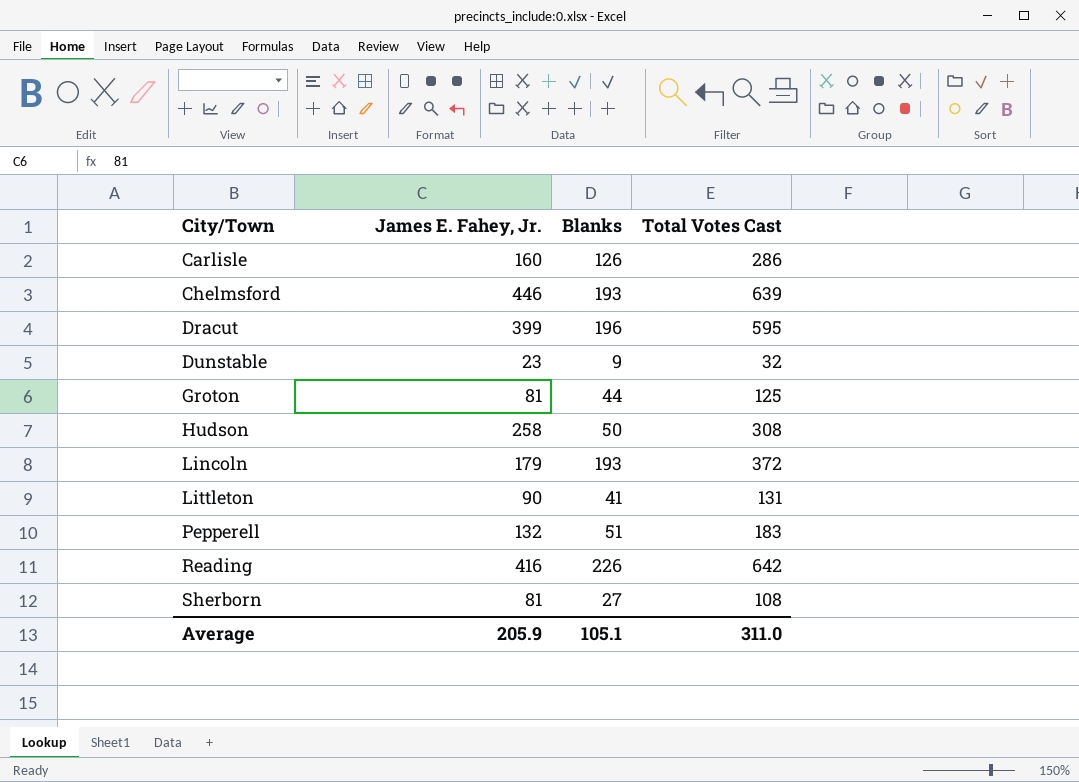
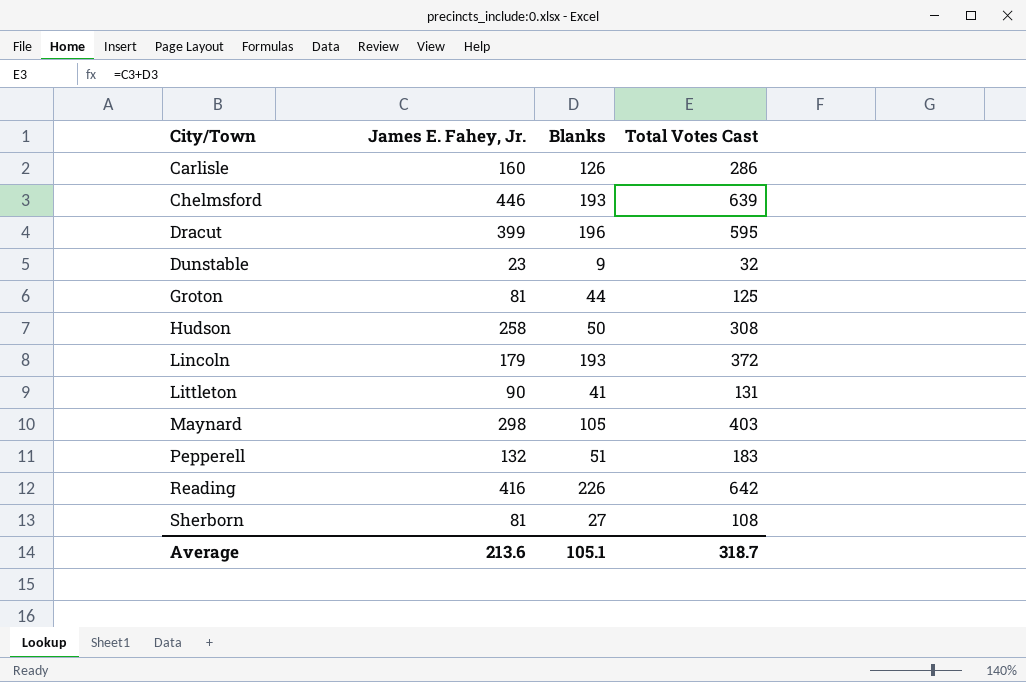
row Maynard: none -> 298 | 105 | 403
Average | James E. Fahey, Jr.: 205.9 -> 213.6
Average | Total Votes Cast: 311.0 -> 318.7

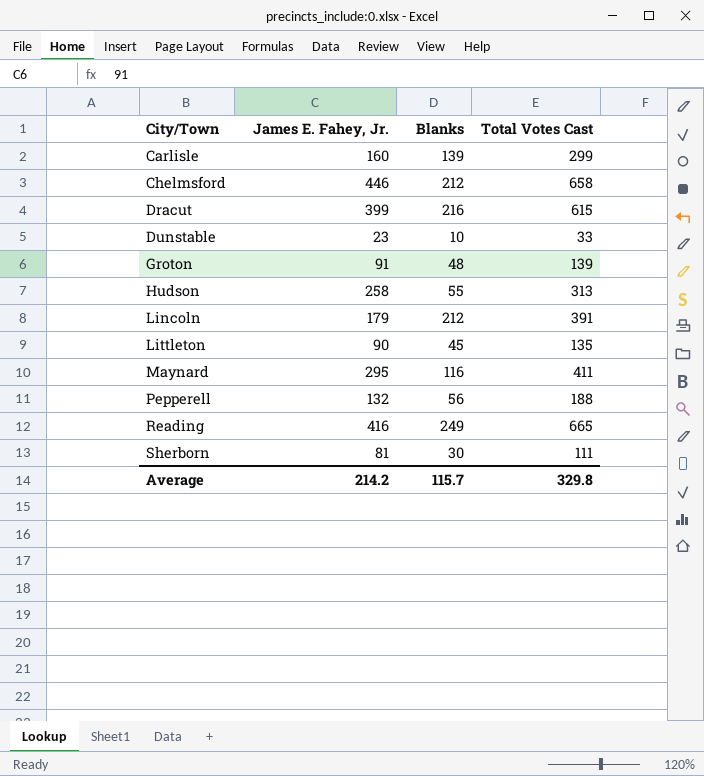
Carlisle | Blanks: 126 -> 139
Carlisle | Total Votes Cast: 286 -> 299
Chelmsford | Blanks: 193 -> 212
Chelmsford | Total Votes Cast: 639 -> 658
Dracut | Blanks: 196 -> 216
Dracut | Total Votes Cast: 595 -> 615
Dunstable | Blanks: 9 -> 10
Dunstable | Total Votes Cast: 32 -> 33
Groton | James E. Fahey, Jr.: 81 -> 91
Groton | Blanks: 44 -> 48
Groton | Total Votes Cast: 125 -> 139
Hudson | Blanks: 50 -> 55
Hudson | Total Votes Cast: 308 -> 313
Lincoln | Blanks: 193 -> 212
Lincoln | Total Votes Cast: 372 -> 391
Littleton | Blanks: 41 -> 45
Littleton | Total Votes Cast: 131 -> 135
Maynard | James E. Fahey, Jr.: 298 -> 295
Maynard | Blanks: 105 -> 116
Maynard | Total Votes Cast: 403 -> 411
Pepperell | Blanks: 51 -> 56
Pepperell | Total Votes Cast: 183 -> 188
Reading | Blanks: 226 -> 249
Reading | Total Votes Cast: 642 -> 665
Sherborn | Blanks: 27 -> 30
Sherborn | Total Votes Cast: 108 -> 111
Average | James E. Fahey, Jr.: 213.6 -> 214.2
Average | Blanks: 105.1 -> 115.7
Average | Total Votes Cast: 318.7 -> 329.8

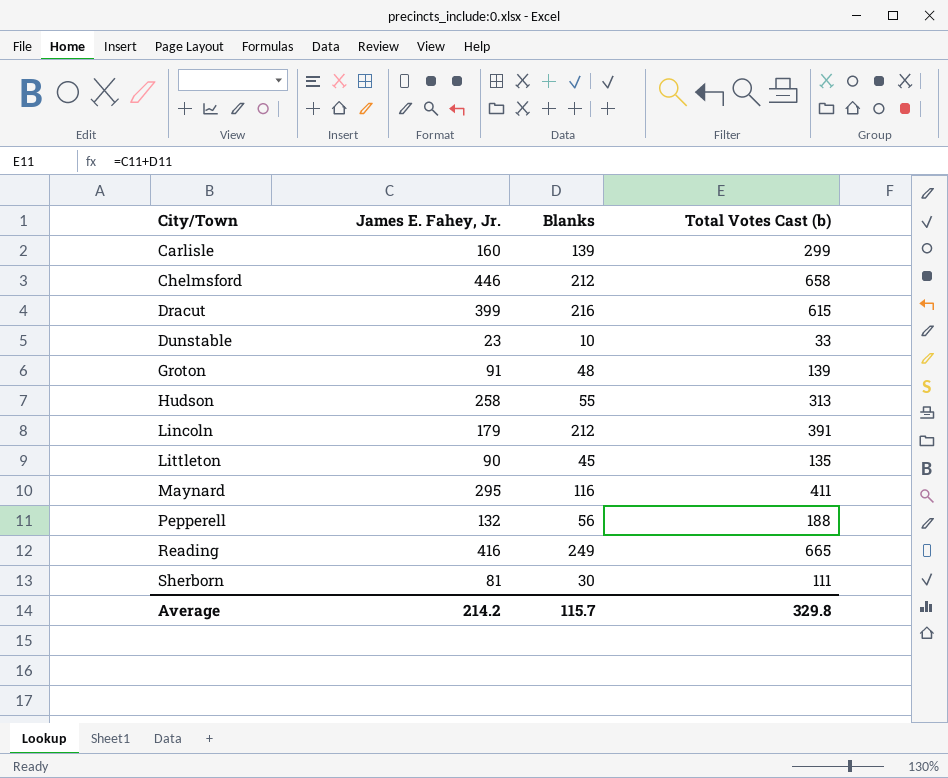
column name: Total Votes Cast -> Total Votes Cast (b)

